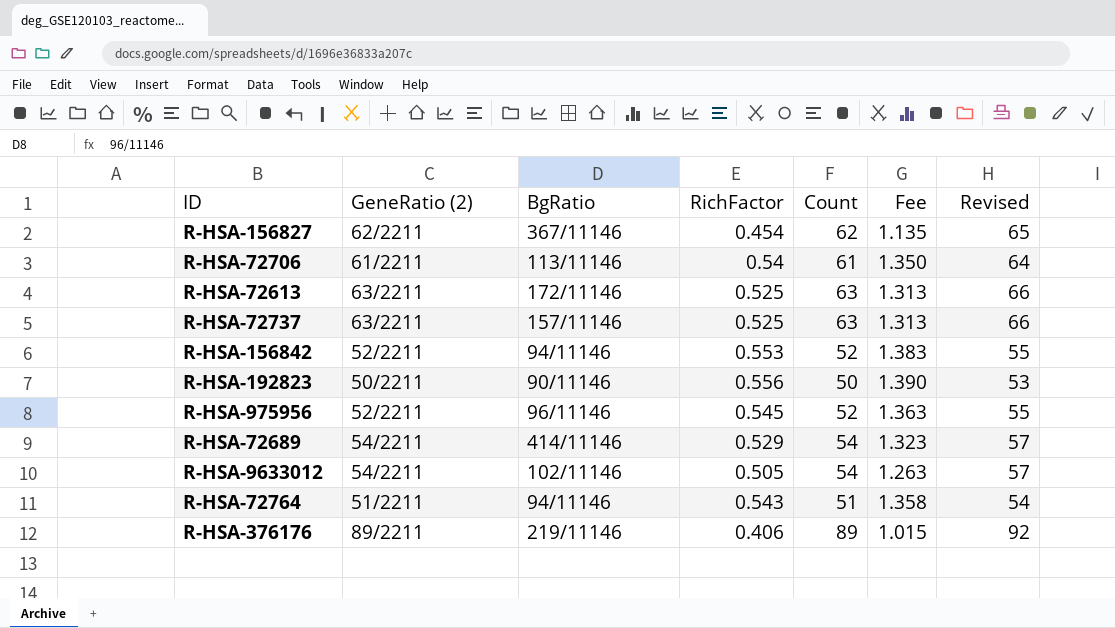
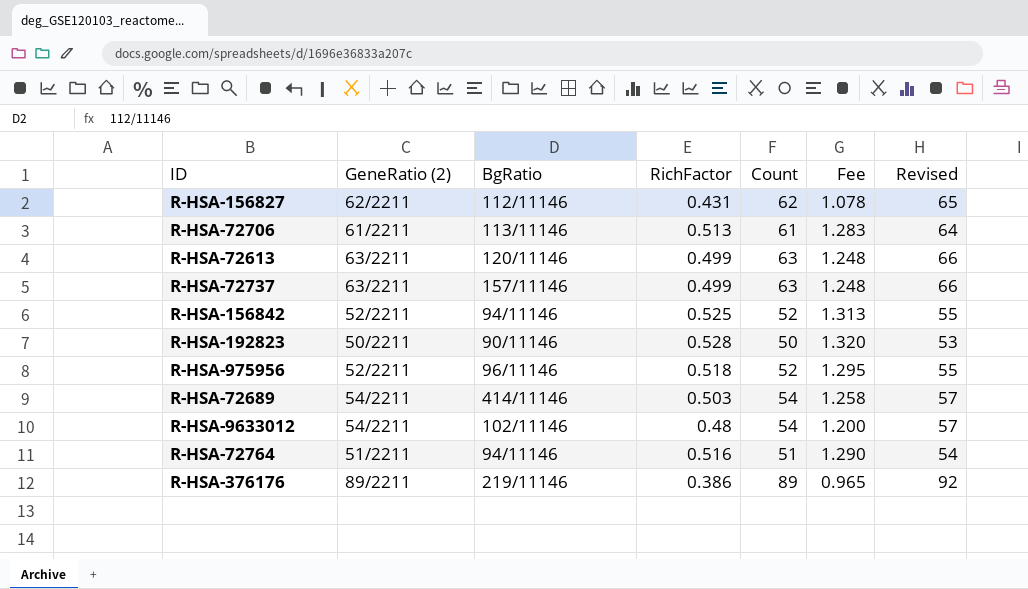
R-HSA-156827 | BgRatio: 367/11146 -> 112/11146
R-HSA-156827 | RichFactor: 0.454 -> 0.431
R-HSA-156827 | Fee: 1.135 -> 1.078
R-HSA-72706 | RichFactor: 0.54 -> 0.513
R-HSA-72706 | Fee: 1.350 -> 1.283
R-HSA-72613 | BgRatio: 172/11146 -> 120/11146
R-HSA-72613 | RichFactor: 0.525 -> 0.499
R-HSA-72613 | Fee: 1.313 -> 1.248
R-HSA-72737 | RichFactor: 0.525 -> 0.499
R-HSA-72737 | Fee: 1.313 -> 1.248
R-HSA-156842 | RichFactor: 0.553 -> 0.525
R-HSA-156842 | Fee: 1.383 -> 1.313
R-HSA-192823 | RichFactor: 0.556 -> 0.528
R-HSA-192823 | Fee: 1.390 -> 1.320
R-HSA-975956 | RichFactor: 0.545 -> 0.518
R-HSA-975956 | Fee: 1.363 -> 1.295
R-HSA-72689 | RichFactor: 0.529 -> 0.503
R-HSA-72689 | Fee: 1.323 -> 1.258
R-HSA-9633012 | RichFactor: 0.505 -> 0.48
R-HSA-9633012 | Fee: 1.263 -> 1.200
R-HSA-72764 | RichFactor: 0.543 -> 0.516
R-HSA-72764 | Fee: 1.358 -> 1.290
R-HSA-376176 | RichFactor: 0.406 -> 0.386
R-HSA-376176 | Fee: 1.015 -> 0.965

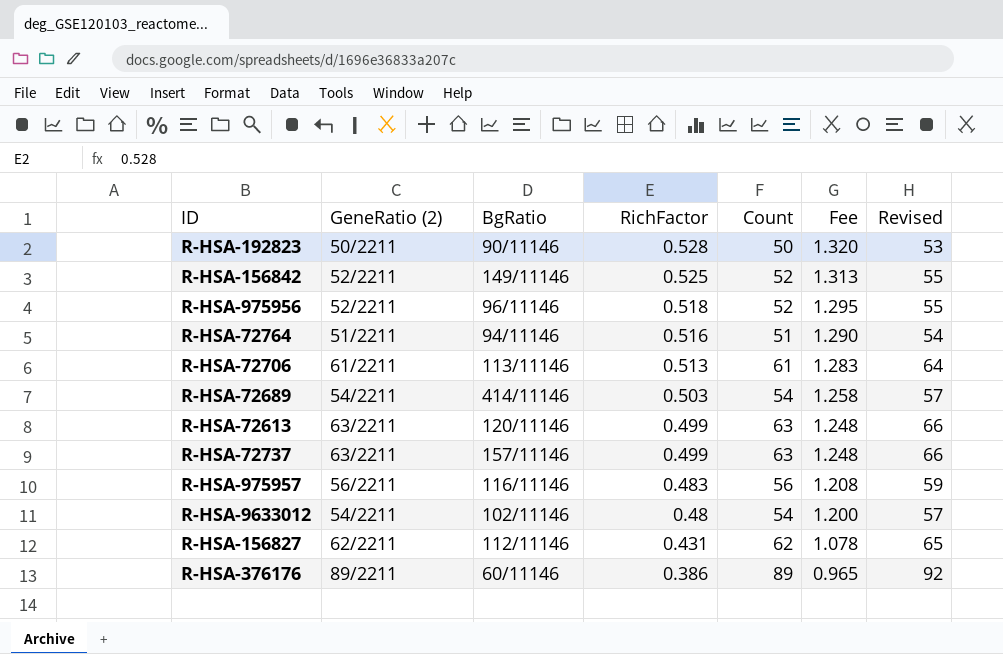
row order: none -> RichFactor descending
R-HSA-156842 | BgRatio: 94/11146 -> 149/11146
row R-HSA-975957: none -> 56/2211 | 116/11146 | 0.483 | 56 | 1.208 | 59
R-HSA-376176 | BgRatio: 219/11146 -> 60/11146

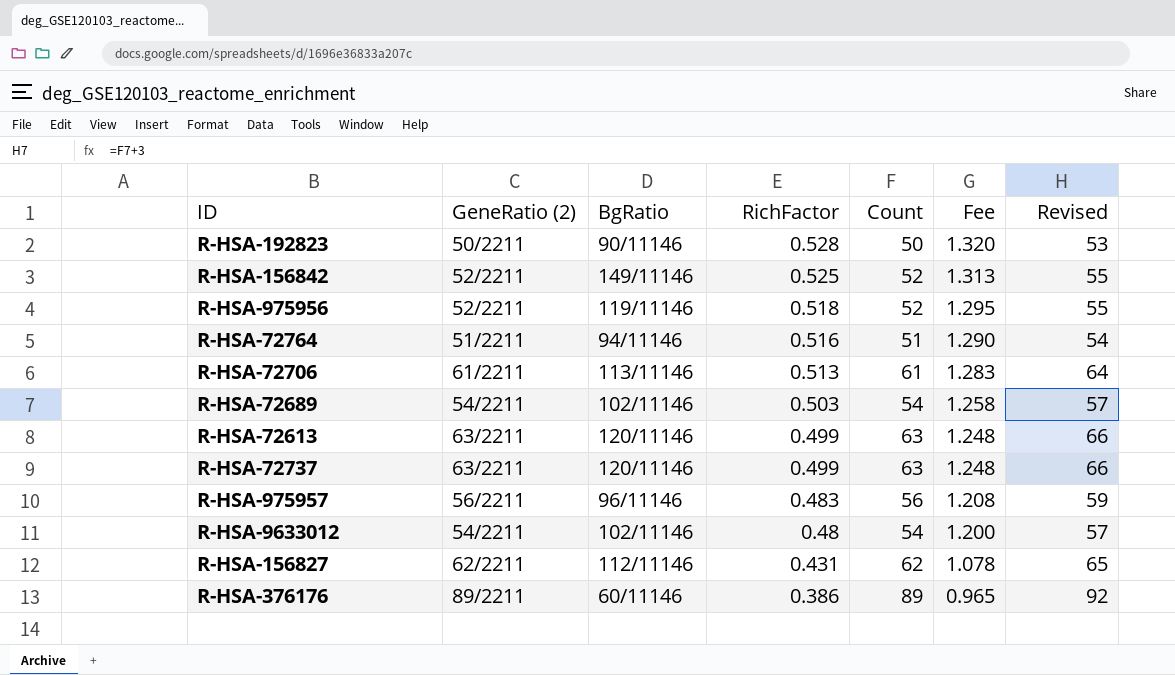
R-HSA-975956 | BgRatio: 96/11146 -> 119/11146
R-HSA-72689 | BgRatio: 414/11146 -> 102/11146
R-HSA-72737 | BgRatio: 157/11146 -> 120/11146
R-HSA-975957 | BgRatio: 116/11146 -> 96/11146

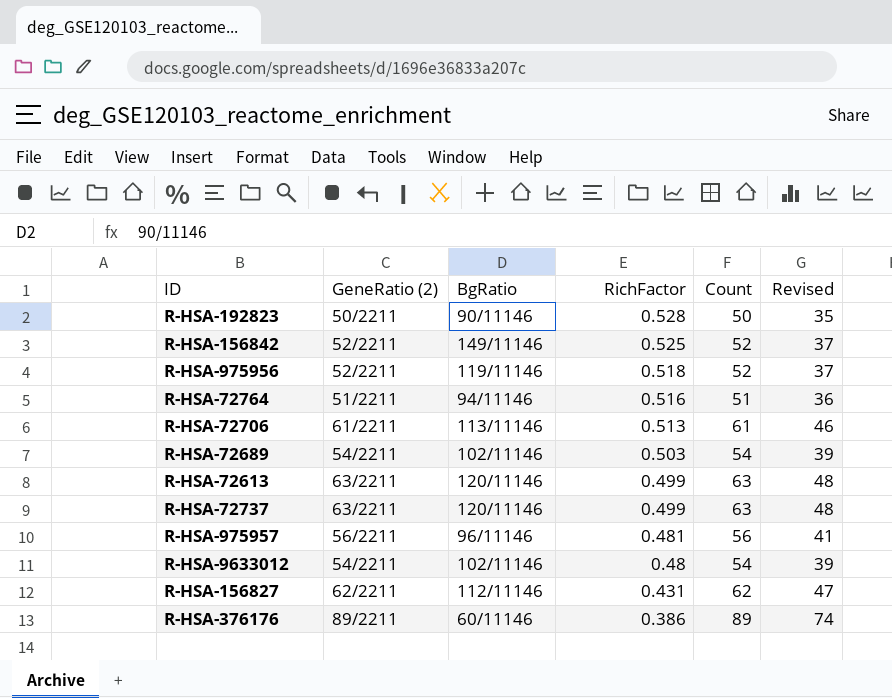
column Fee | formula: [RichFactor] * 2.5 -> none
column Revised | formula: [Count] + 3 -> [Count] - 15
R-HSA-975957 | RichFactor: 0.483 -> 0.481

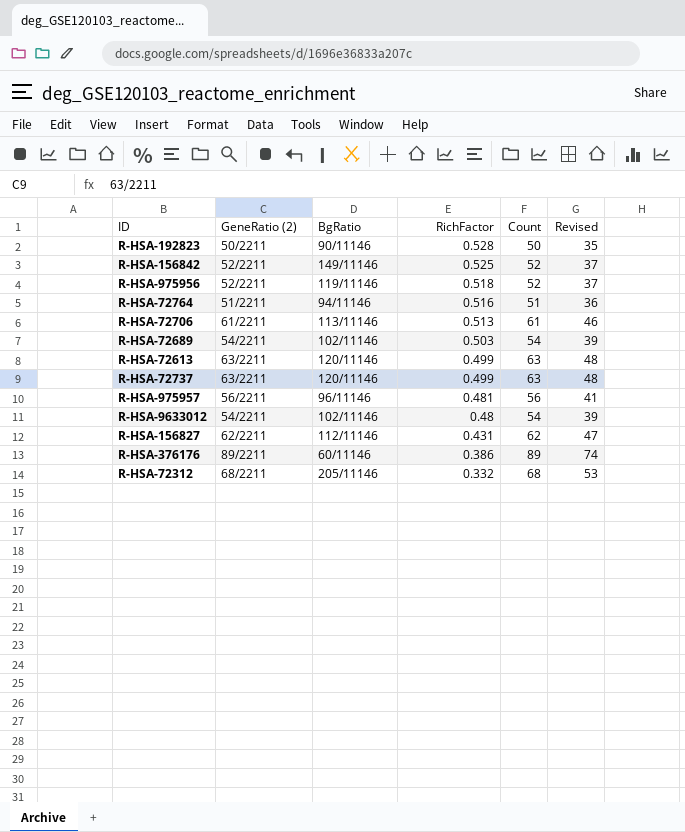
row R-HSA-72312: none -> 68/2211 | 205/11146 | 0.332 | 68 | 53

